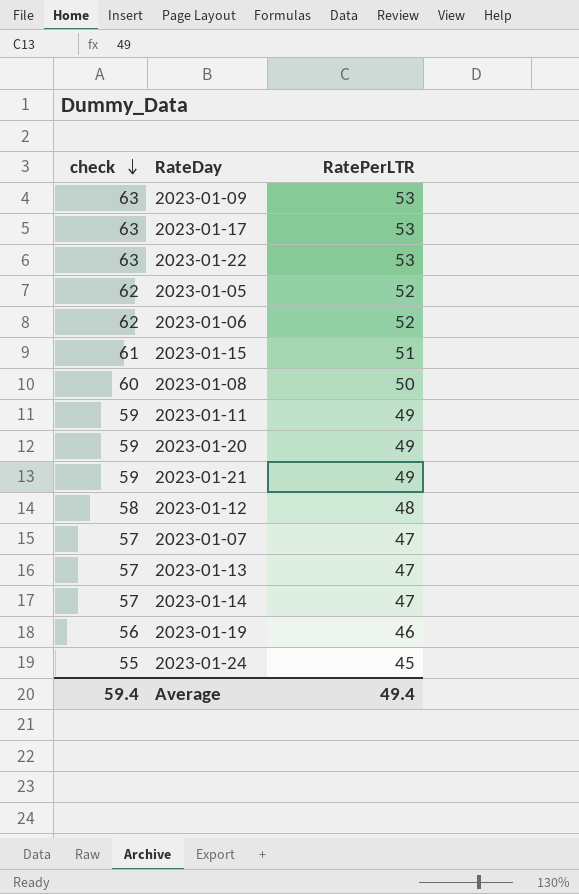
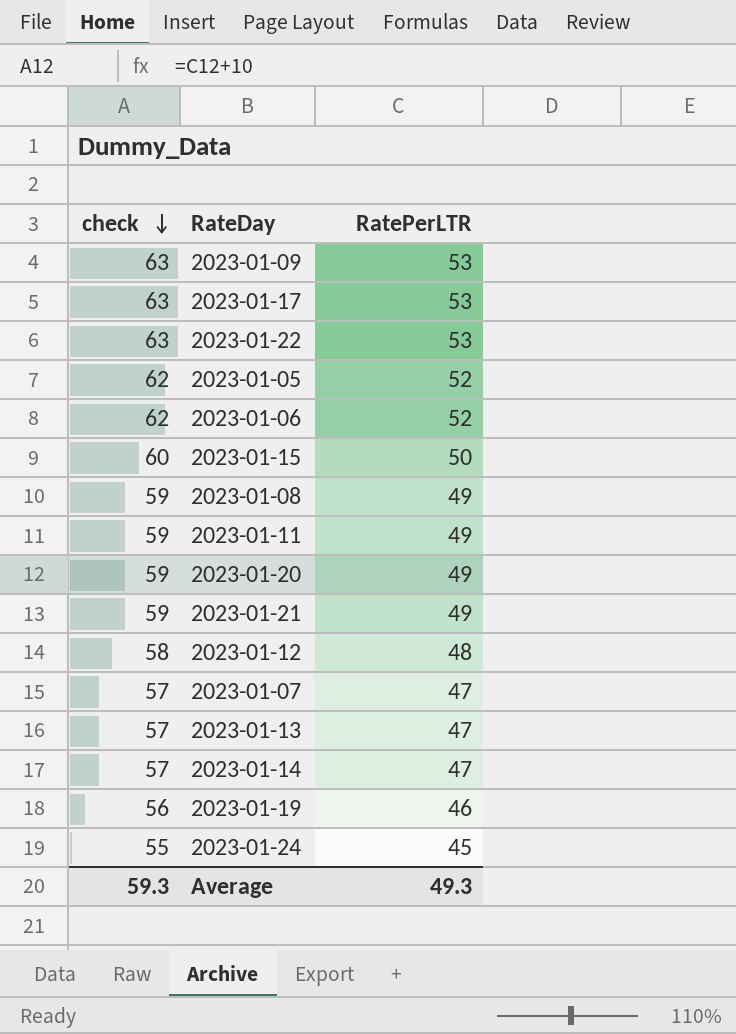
2023-01-15 | check: 61 -> 60
2023-01-15 | RatePerLTR: 51 -> 50
2023-01-08 | check: 60 -> 59
2023-01-08 | RatePerLTR: 50 -> 49
Average | check: 59.4 -> 59.3
Average | RatePerLTR: 49.4 -> 49.3

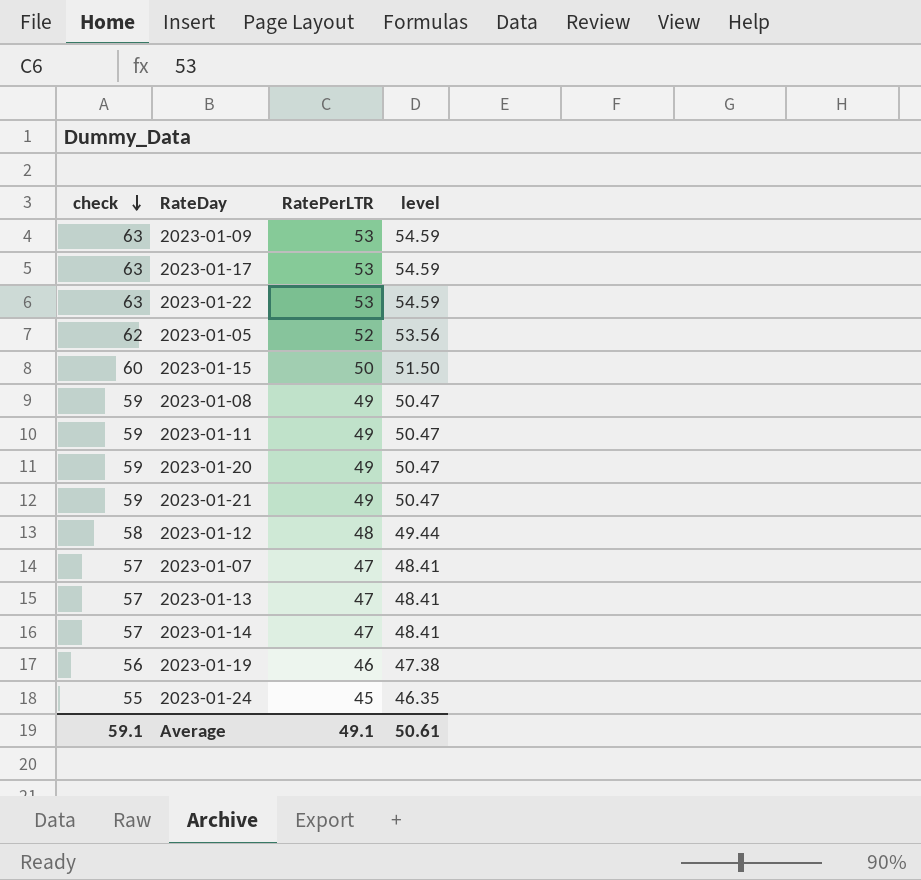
column level | formula: none -> [RatePerLTR] * 1.03
row 2023-01-06: 62 | 52 -> none
Average | check: 59.3 -> 59.1
Average | RatePerLTR: 49.3 -> 49.1

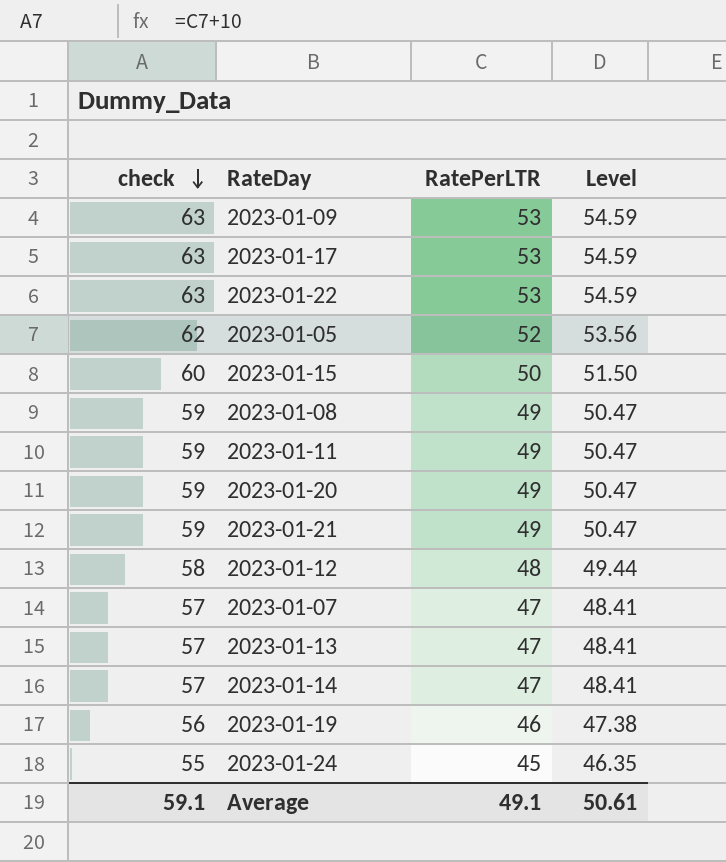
column name: level -> Level

